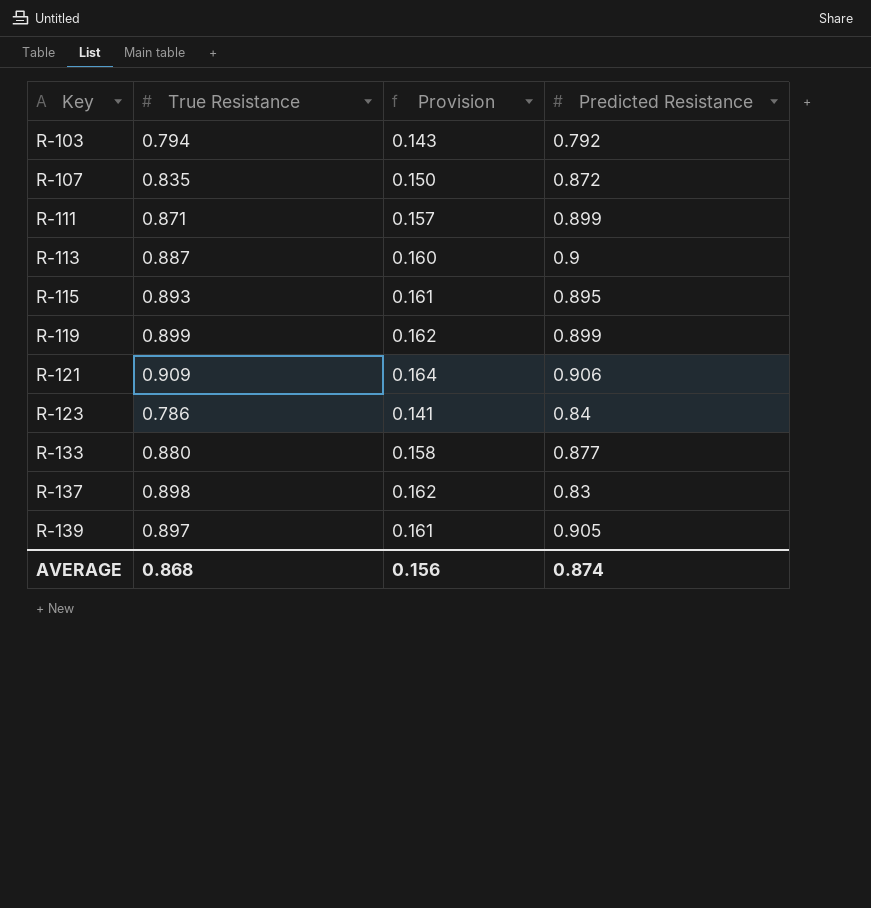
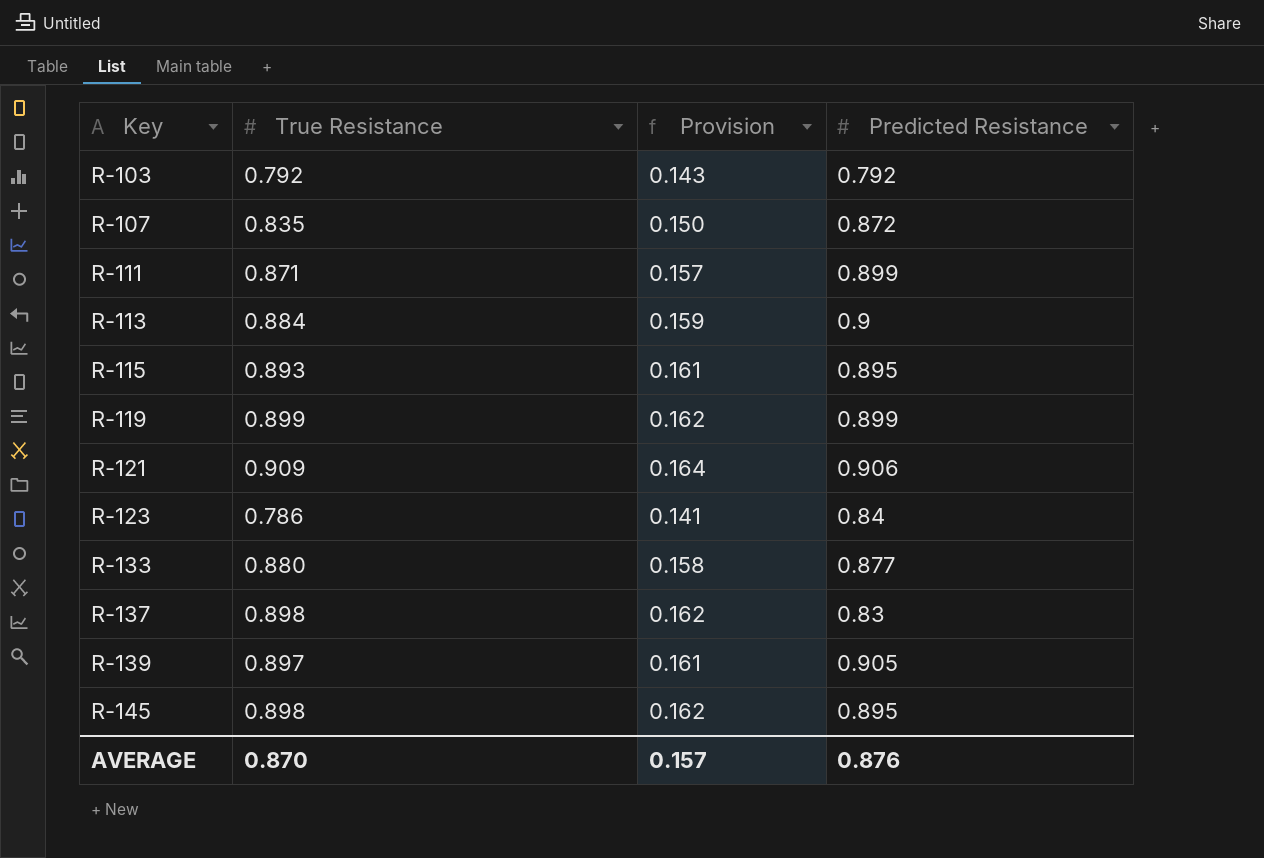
R-103 | True Resistance: 0.794 -> 0.792
R-113 | True Resistance: 0.887 -> 0.884
R-113 | Provision: 0.160 -> 0.159
row R-145: none -> 0.898 | 0.162 | 0.895
AVERAGE | True Resistance: 0.868 -> 0.870
AVERAGE | Provision: 0.156 -> 0.157
AVERAGE | Predicted Resistance: 0.874 -> 0.876

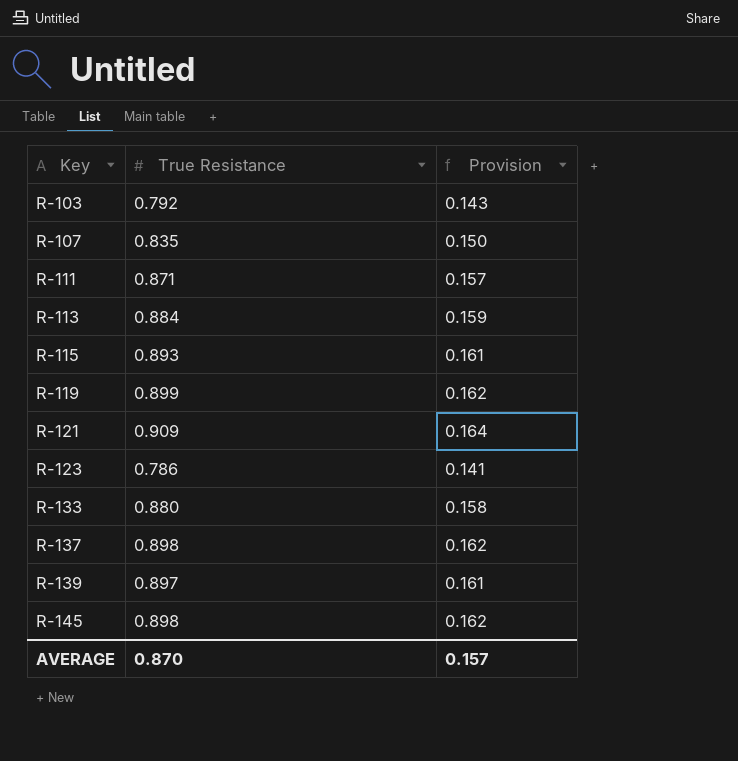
column Predicted Resistance | position: 4 -> none

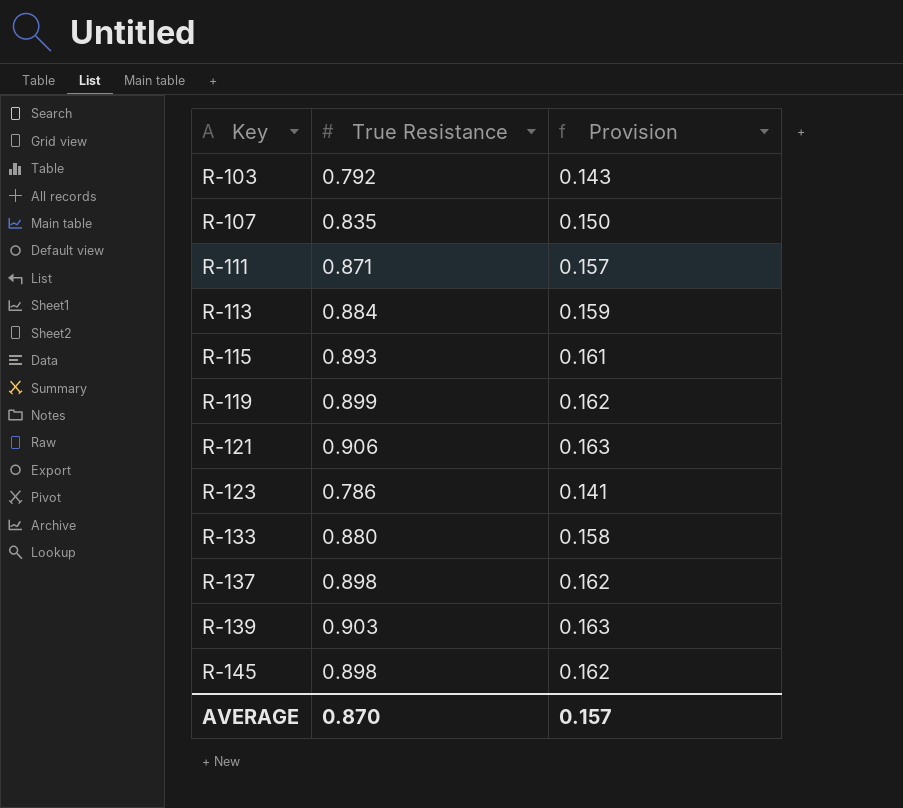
R-121 | True Resistance: 0.909 -> 0.906
R-121 | Provision: 0.164 -> 0.163
R-139 | True Resistance: 0.897 -> 0.903
R-139 | Provision: 0.161 -> 0.163

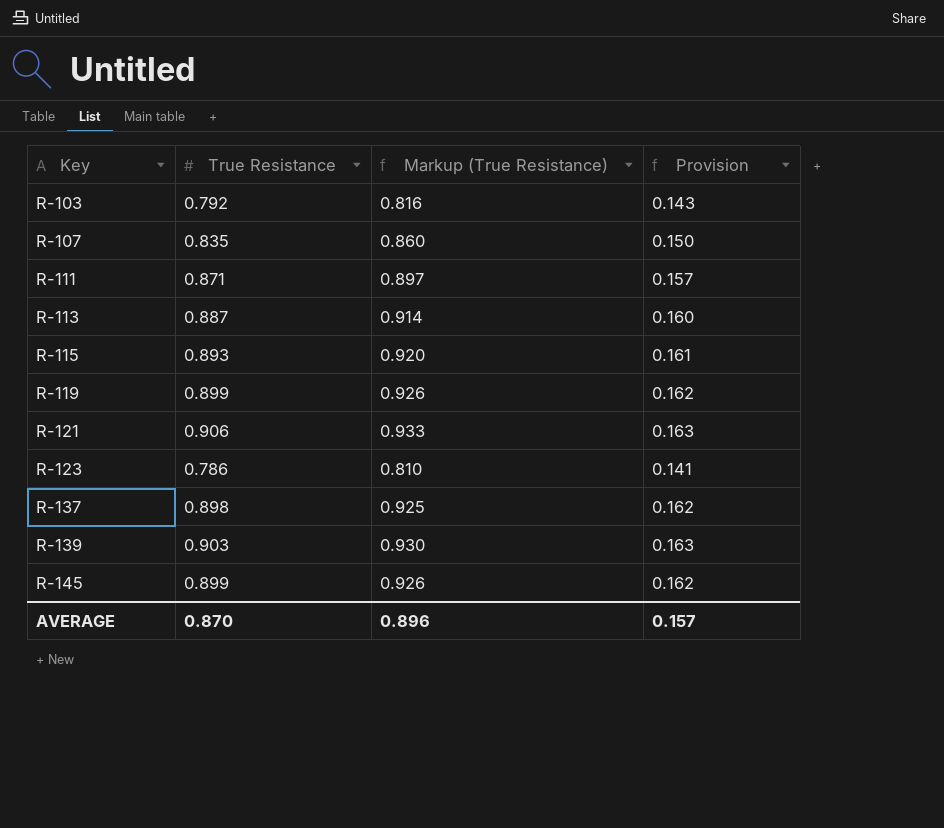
column Markup (True Resistance) | formula: none -> [True Resistance] * 1.03
row R-133: 0.880 | 0.158 -> none
R-113 | True Resistance: 0.884 -> 0.887
R-113 | Provision: 0.159 -> 0.160
R-145 | True Resistance: 0.898 -> 0.899

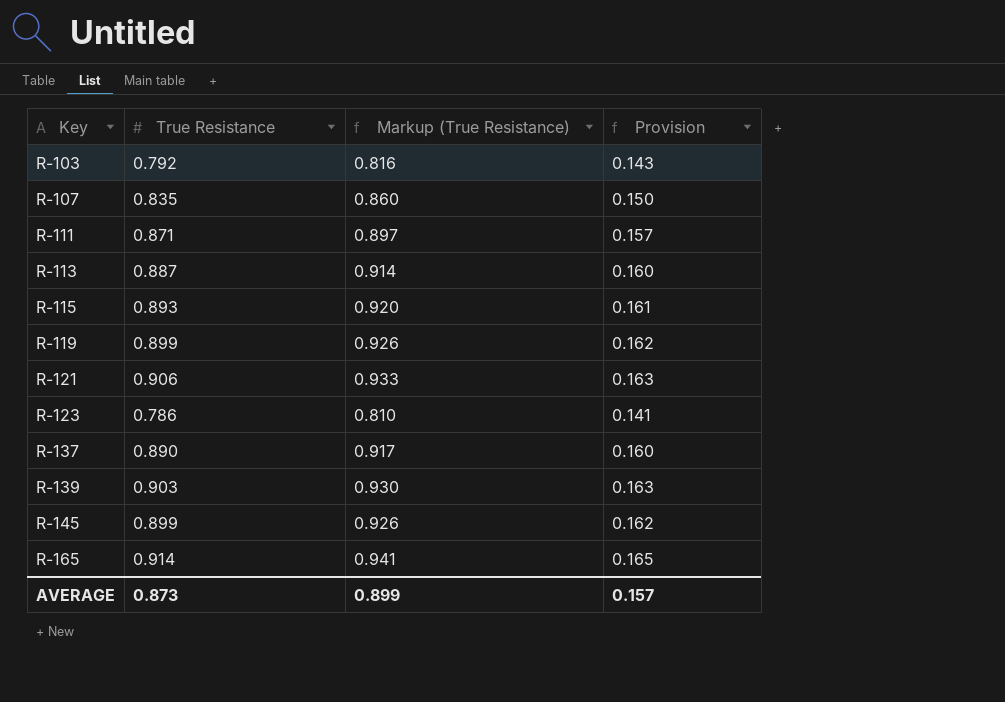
R-137 | True Resistance: 0.898 -> 0.890
R-137 | Markup (True Resistance): 0.925 -> 0.917
R-137 | Provision: 0.162 -> 0.160
row R-165: none -> 0.914 | 0.941 | 0.165
AVERAGE | True Resistance: 0.870 -> 0.873
AVERAGE | Markup (True Resistance): 0.896 -> 0.899

